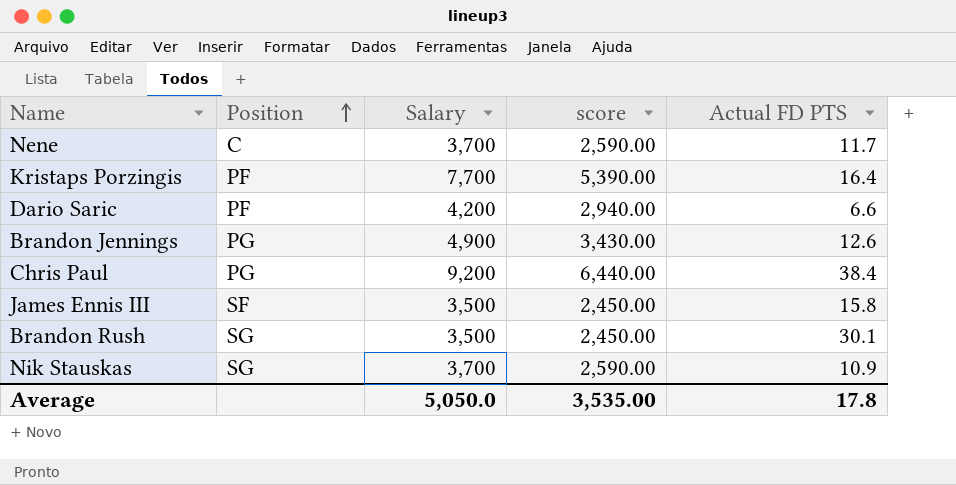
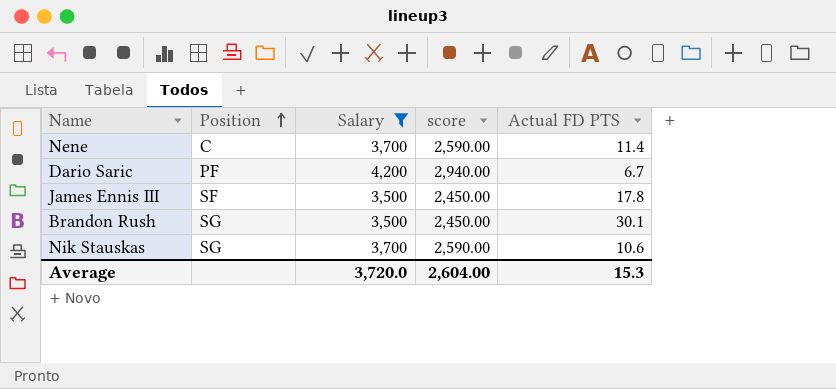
filter: none -> Salary <= 4,200
Nene | Actual FD PTS: 11.7 -> 11.4
Dario Saric | Actual FD PTS: 6.6 -> 6.7
James Ennis III | Actual FD PTS: 15.8 -> 17.8
Nik Stauskas | Actual FD PTS: 10.9 -> 10.6
Average | Salary: 5,050.0 -> 3,720.0
Average | score: 3,535.00 -> 2,604.00
Average | Actual FD PTS: 17.8 -> 15.3

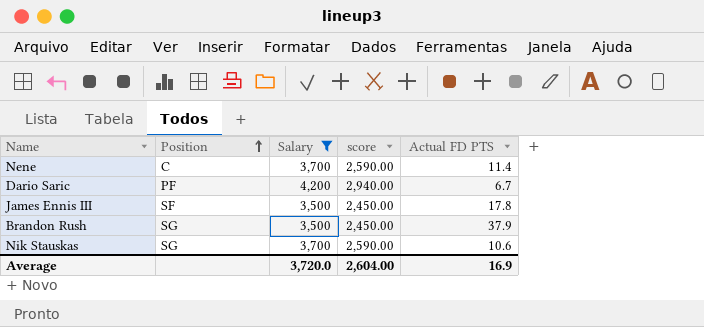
Brandon Rush | Actual FD PTS: 30.1 -> 37.9
Average | Actual FD PTS: 15.3 -> 16.9

